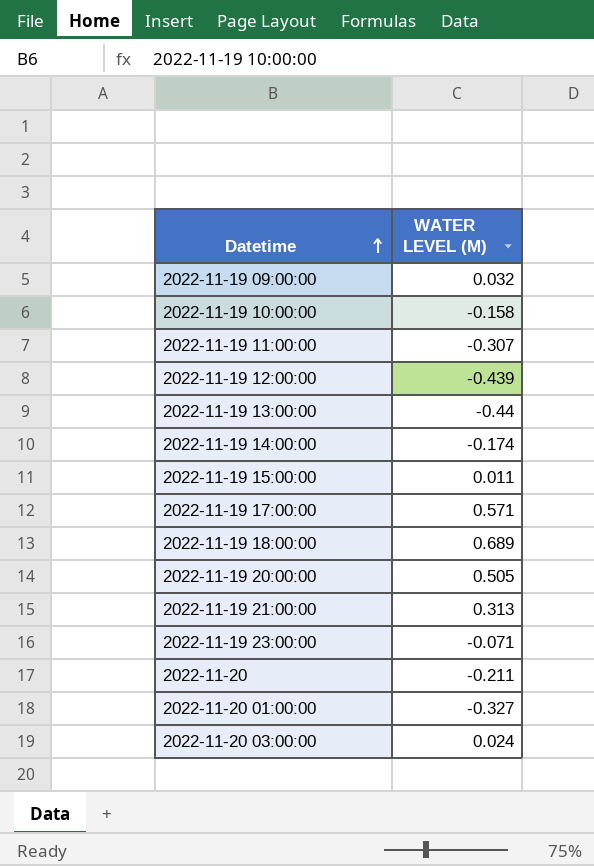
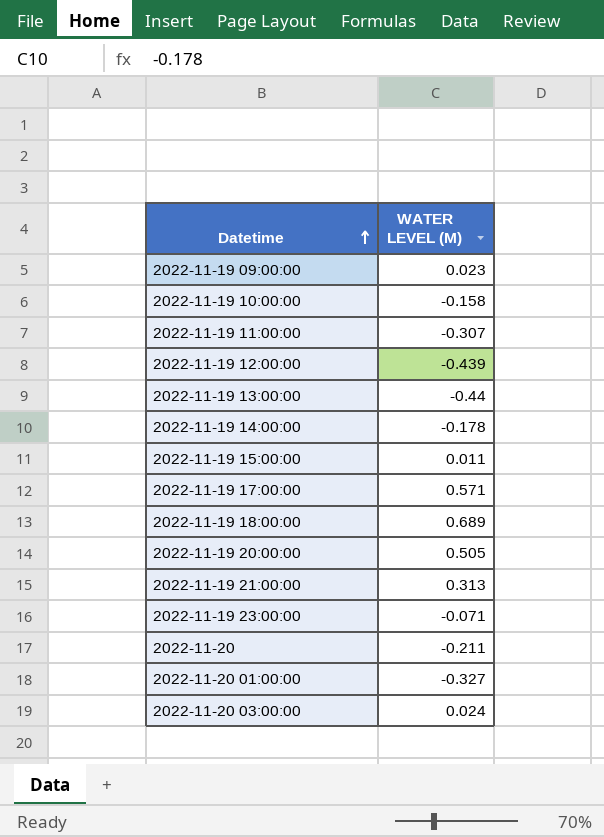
2022-11-19 09:00:00 | WATER LEVEL (M): 0.032 -> 0.023
2022-11-19 14:00:00 | WATER LEVEL (M): -0.174 -> -0.178

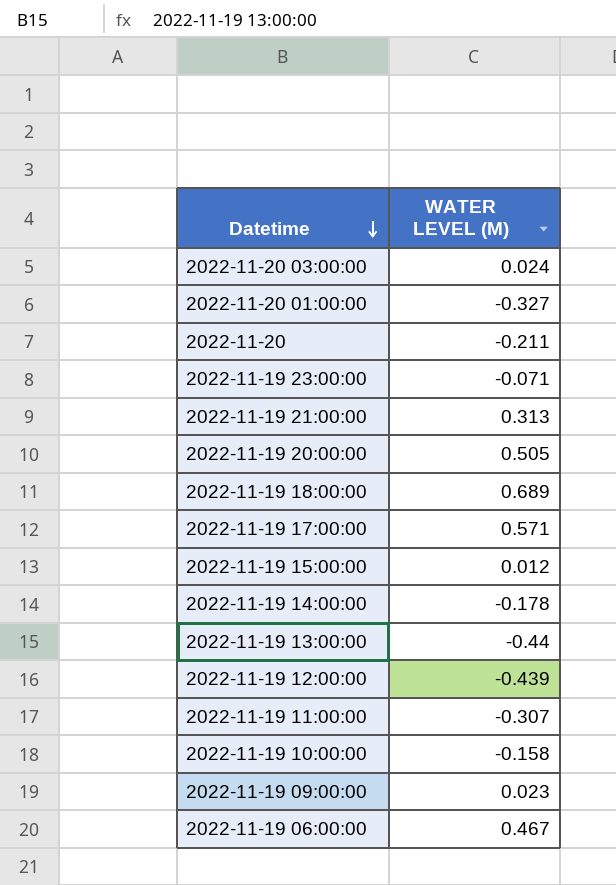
row order: Datetime ascending -> Datetime descending
2022-11-19 15:00:00 | WATER LEVEL (M): 0.011 -> 0.012
row 2022-11-19 06:00:00: none -> 0.467

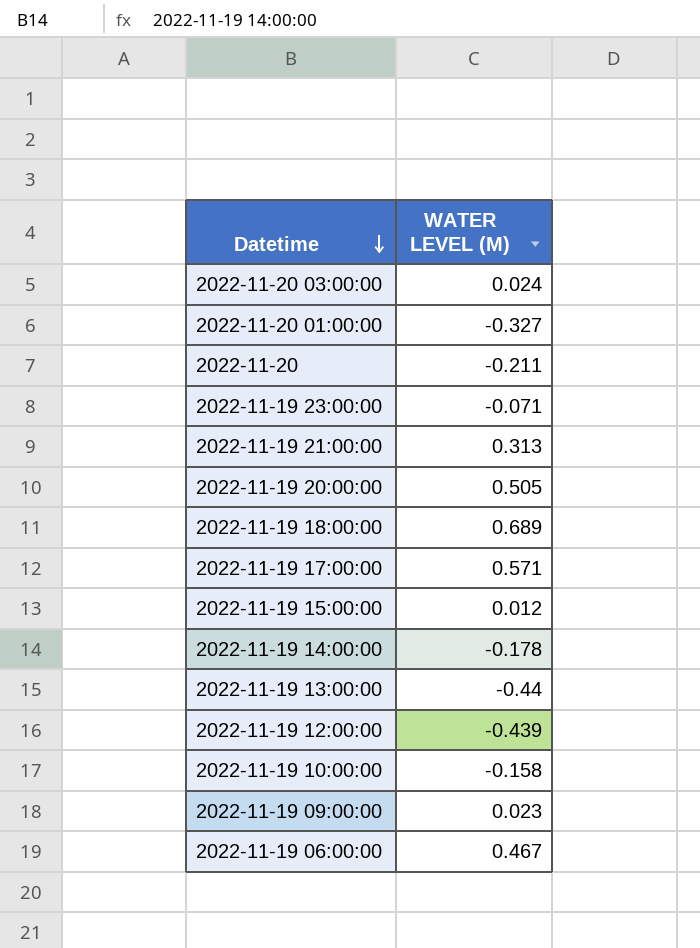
row 2022-11-19 11:00:00: -0.307 -> none

